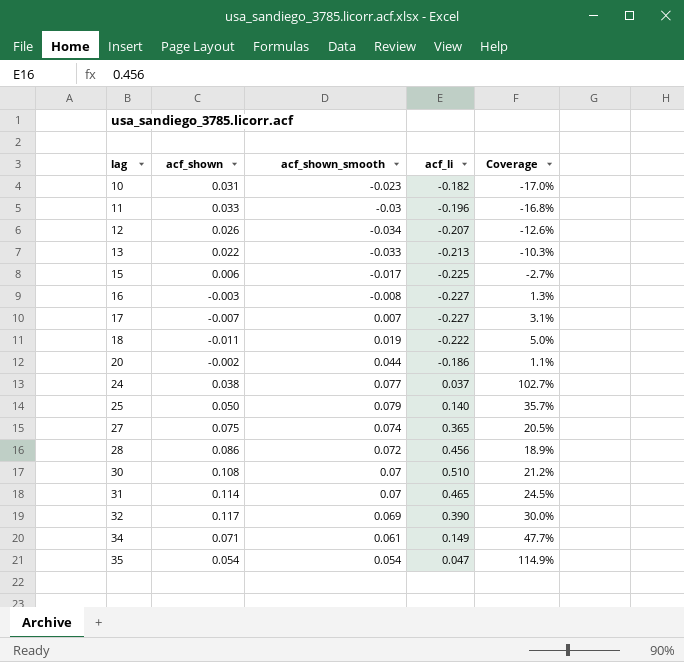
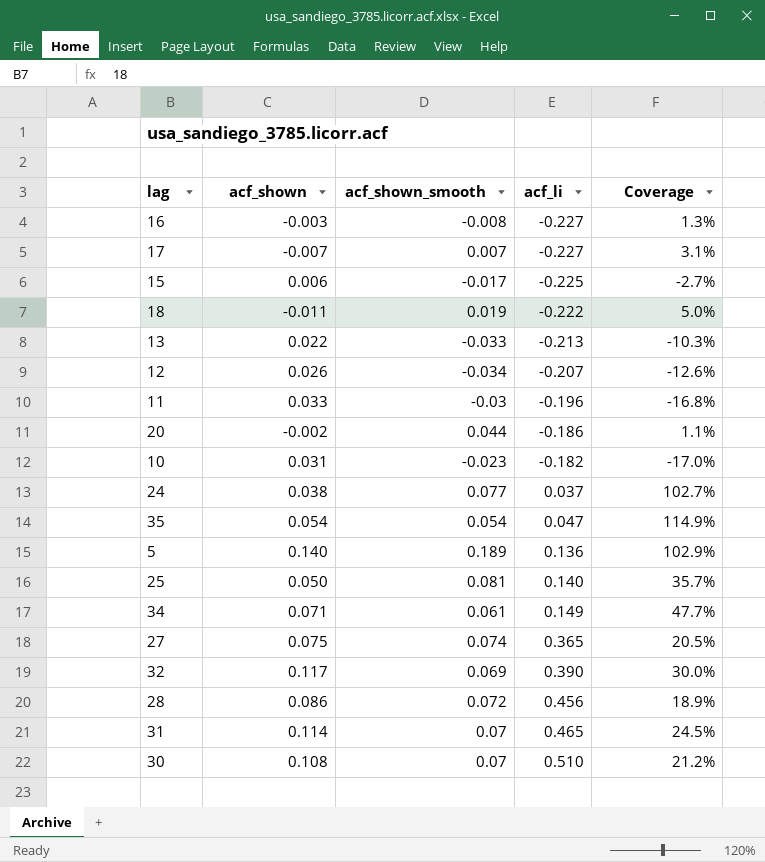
row order: lag ascending -> acf_li ascending
row 5: none -> 0.140 | 0.189 | 0.136 | 102.9%
25 | acf_shown_smooth: 0.079 -> 0.081

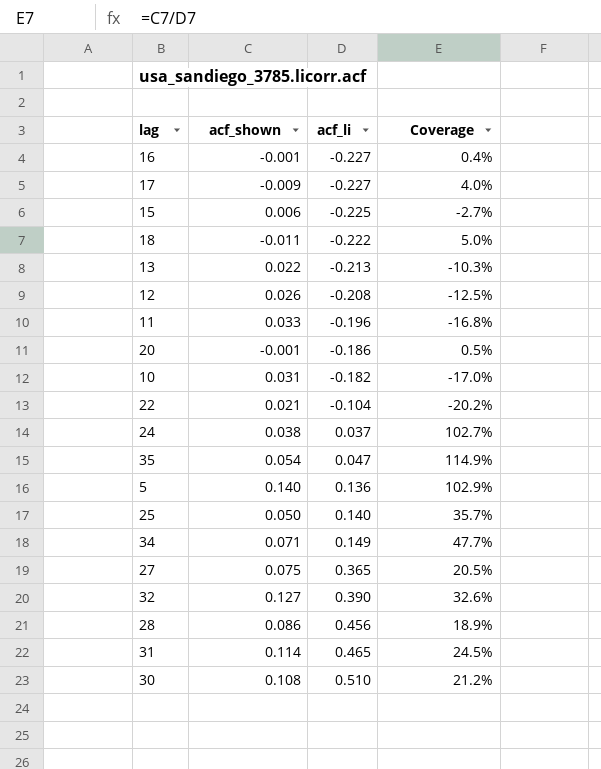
column acf_shown_smooth | position: 3 -> none
16 | acf_shown: -0.003 -> -0.001
16 | Coverage: 1.3% -> 0.4%
17 | acf_shown: -0.007 -> -0.009
17 | Coverage: 3.1% -> 4.0%
12 | acf_li: -0.207 -> -0.208
12 | Coverage: -12.6% -> -12.5%
20 | acf_shown: -0.002 -> -0.001
20 | Coverage: 1.1% -> 0.5%
row 22: none -> 0.021 | -0.104 | -20.2%
32 | acf_shown: 0.117 -> 0.127
32 | Coverage: 30.0% -> 32.6%

